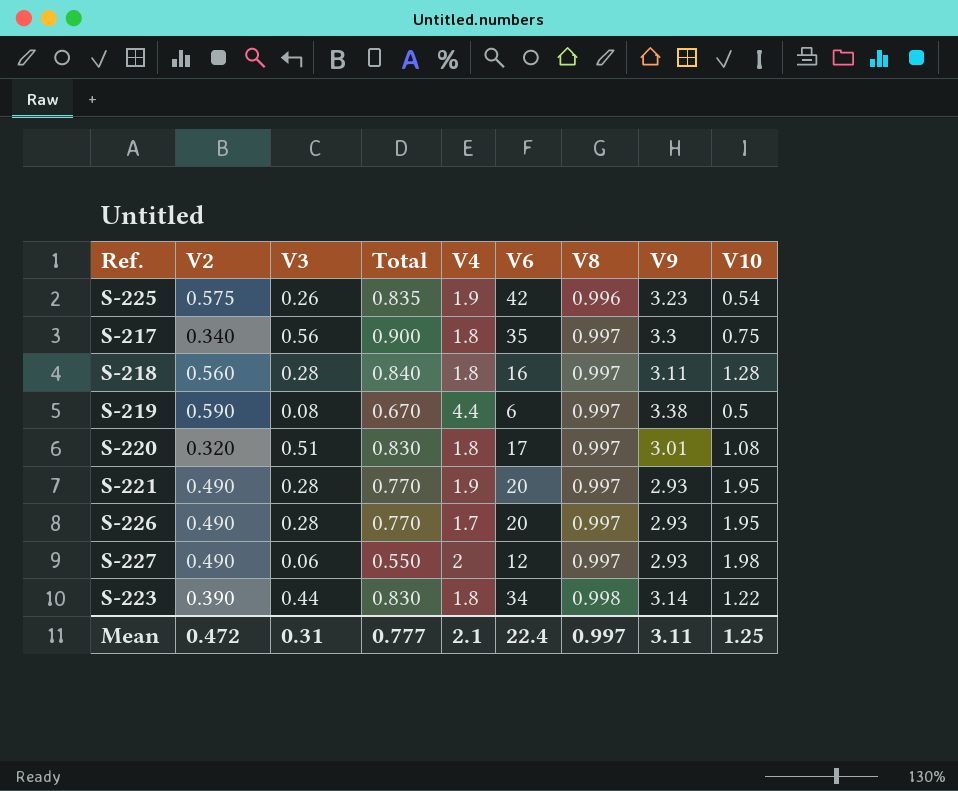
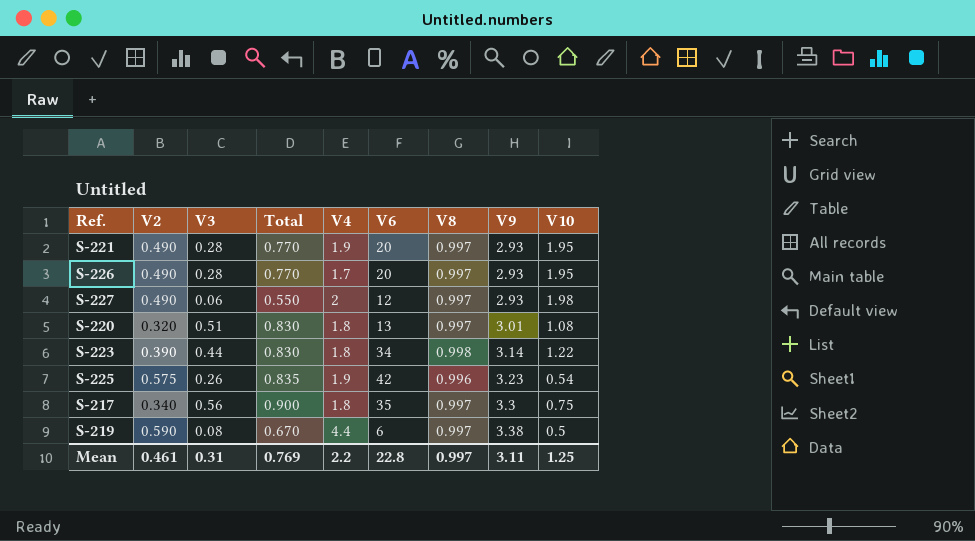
row order: V8 ascending -> V9 ascending
row S-218: 0.560 | 0.28 | 0.840 | 1.8 | 16 | 0.997 | 3.11 | 1.28 -> none
S-220 | V6: 17 -> 13
Mean | V2: 0.472 -> 0.461
Mean | Total: 0.777 -> 0.769
Mean | V4: 2.1 -> 2.2
Mean | V6: 22.4 -> 22.8

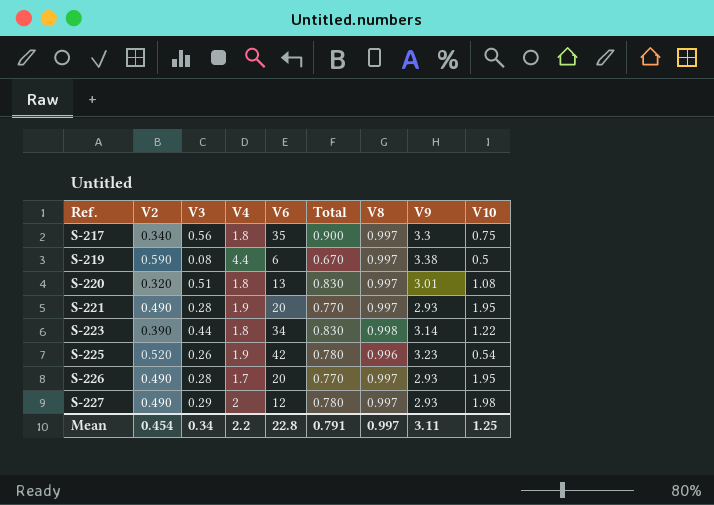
row order: V9 ascending -> Ref. ascending
column Total | position: 4 -> 6
S-225 | V2: 0.575 -> 0.520
S-225 | Total: 0.835 -> 0.780
S-227 | V3: 0.06 -> 0.29
S-227 | Total: 0.550 -> 0.780
Mean | V2: 0.461 -> 0.454
Mean | V3: 0.31 -> 0.34
Mean | Total: 0.769 -> 0.791

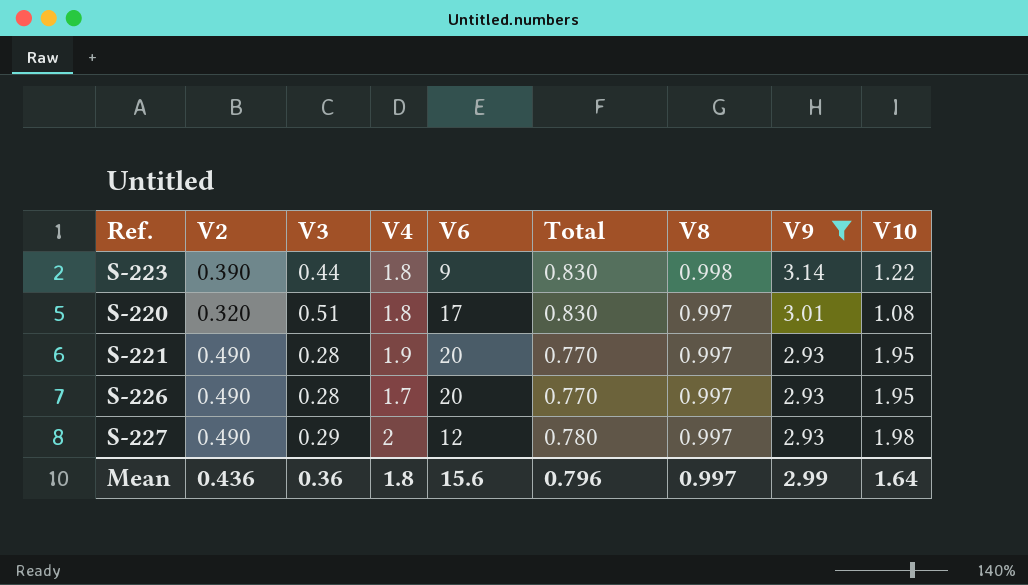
filter: none -> V9 <= 3.14
row order: Ref. ascending -> V8 descending
S-223 | V6: 34 -> 9
S-220 | V6: 13 -> 17
Mean | V2: 0.454 -> 0.436
Mean | V3: 0.34 -> 0.36
Mean | V4: 2.2 -> 1.8
Mean | V6: 22.8 -> 15.6
Mean | Total: 0.791 -> 0.796
Mean | V9: 3.11 -> 2.99
Mean | V10: 1.25 -> 1.64

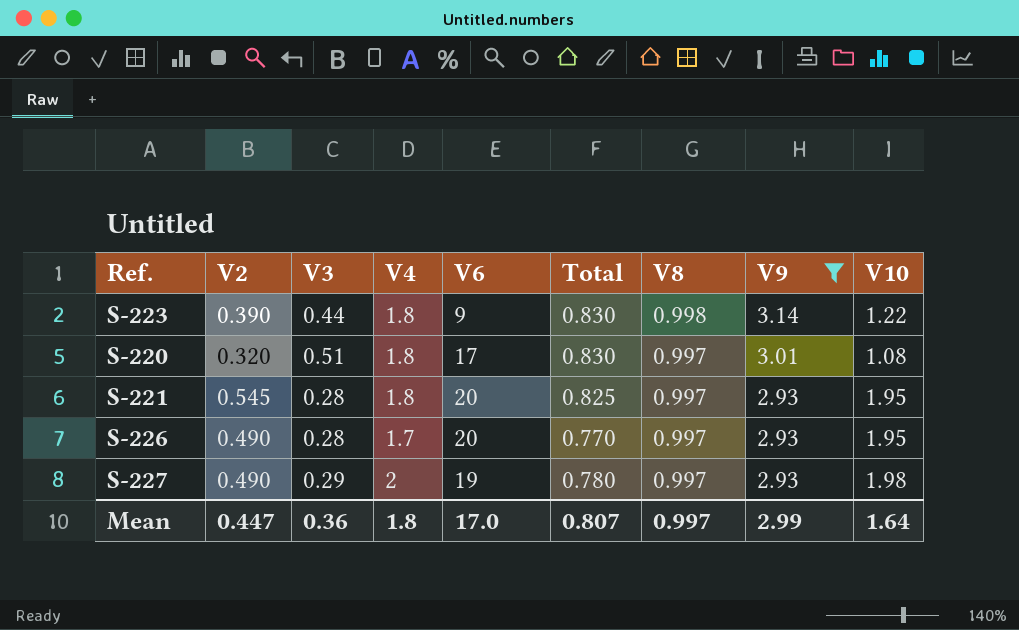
S-221 | V2: 0.490 -> 0.545
S-221 | V4: 1.9 -> 1.8
S-221 | Total: 0.770 -> 0.825
S-227 | V6: 12 -> 19
Mean | V2: 0.436 -> 0.447
Mean | V6: 15.6 -> 17.0
Mean | Total: 0.796 -> 0.807

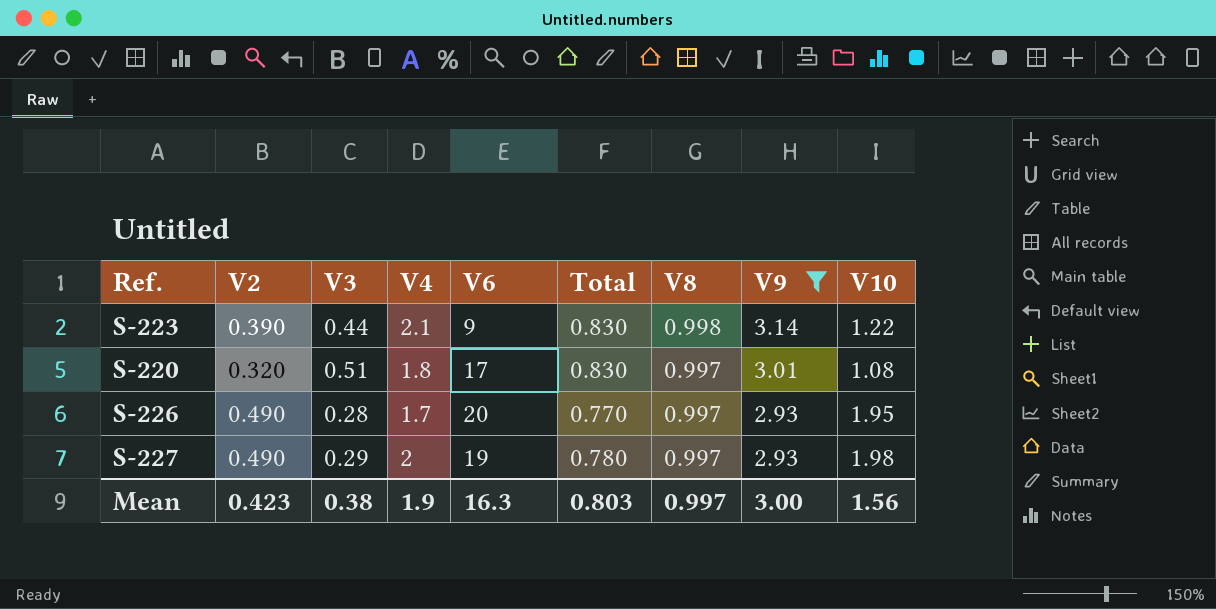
row S-221: 0.545 | 0.28 | 1.8 | 20 | 0.825 | 0.997 | 2.93 | 1.95 -> none
S-223 | V4: 1.8 -> 2.1
Mean | V2: 0.447 -> 0.423
Mean | V3: 0.36 -> 0.38
Mean | V4: 1.8 -> 1.9
Mean | V6: 17.0 -> 16.3
Mean | Total: 0.807 -> 0.803
Mean | V9: 2.99 -> 3.00
Mean | V10: 1.64 -> 1.56

